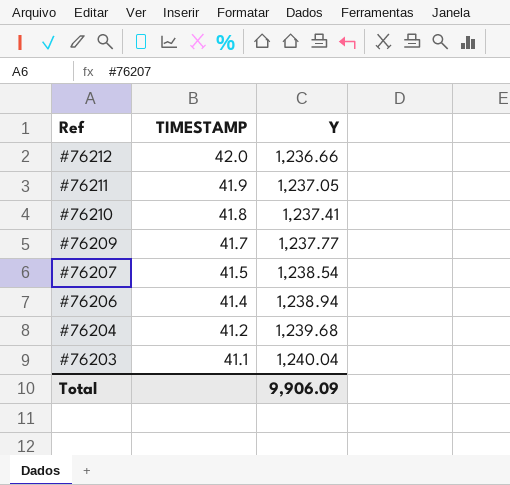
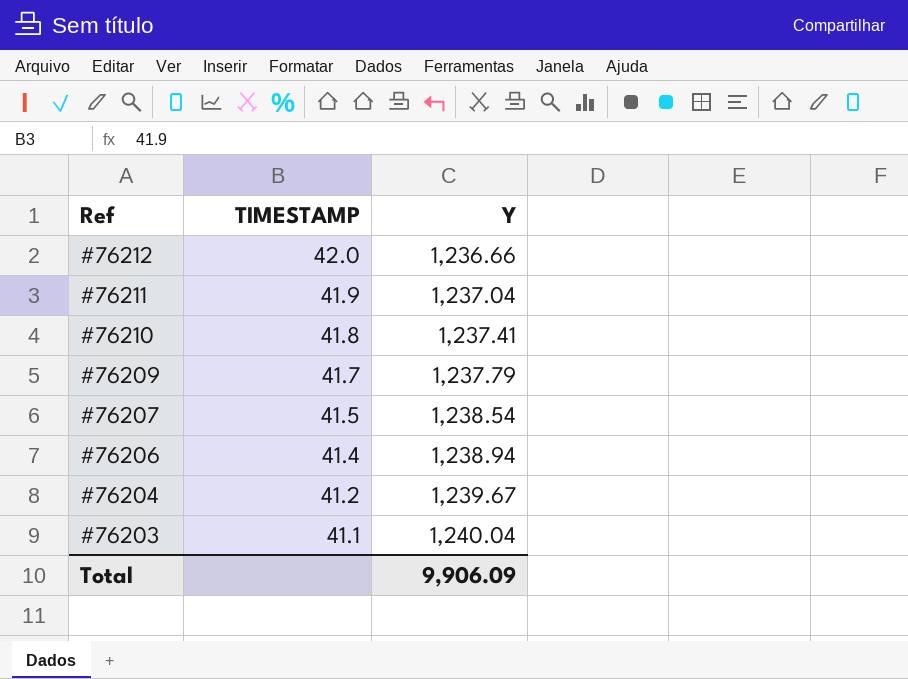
#76211 | Y: 1,237.05 -> 1,237.04
#76209 | Y: 1,237.77 -> 1,237.79
#76204 | Y: 1,239.68 -> 1,239.67

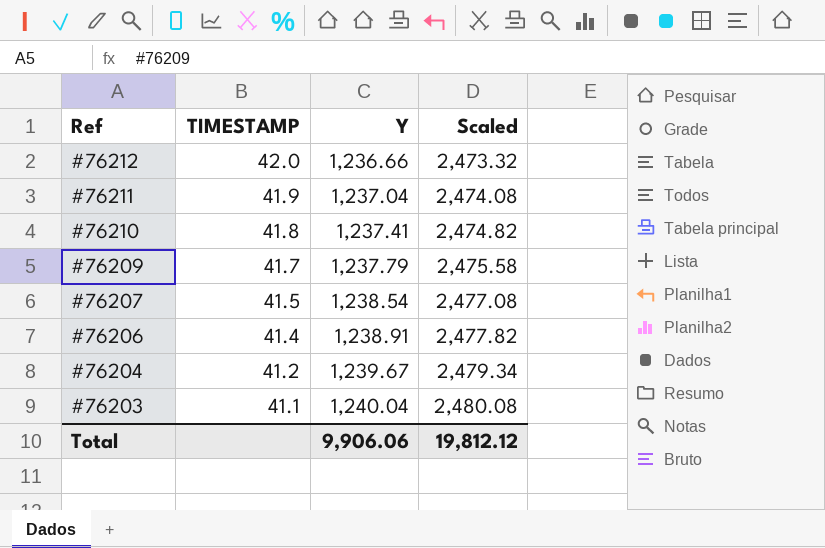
column Scaled | formula: none -> [Y] * 2
#76206 | Y: 1,238.94 -> 1,238.91
Total | Y: 9,906.09 -> 9,906.06

